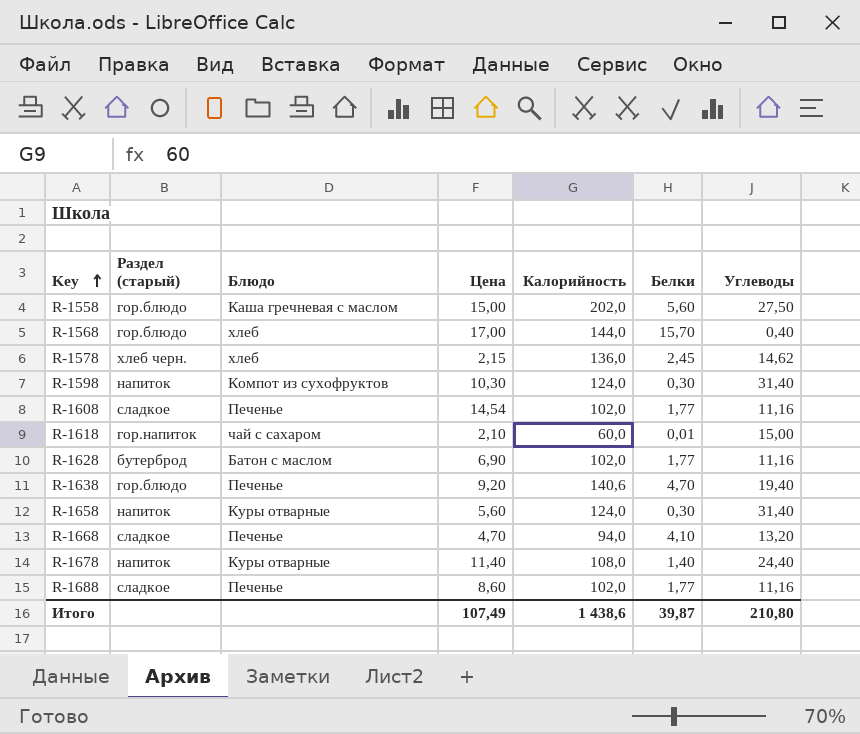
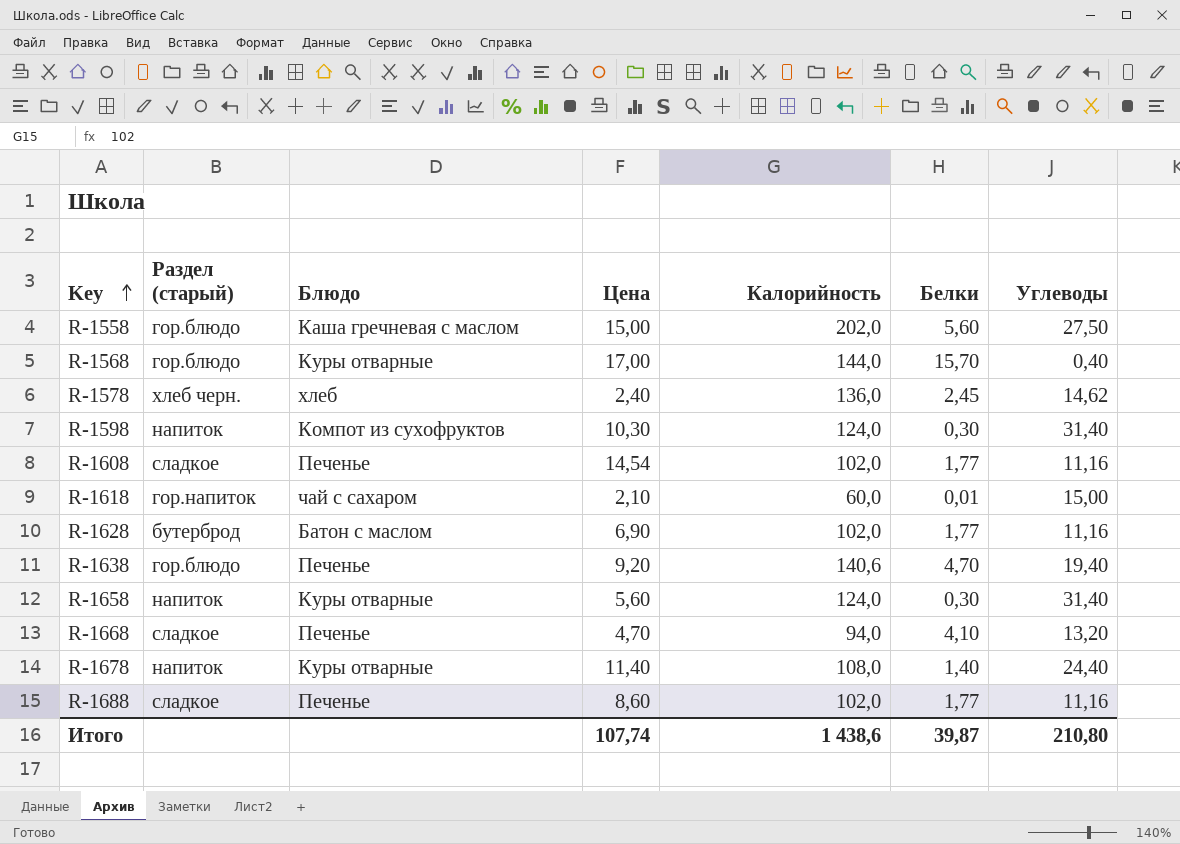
R-1568 | Блюдо: хлеб -> Куры отварные
R-1578 | Цена: 2,15 -> 2,40
Итого | Цена: 107,49 -> 107,74

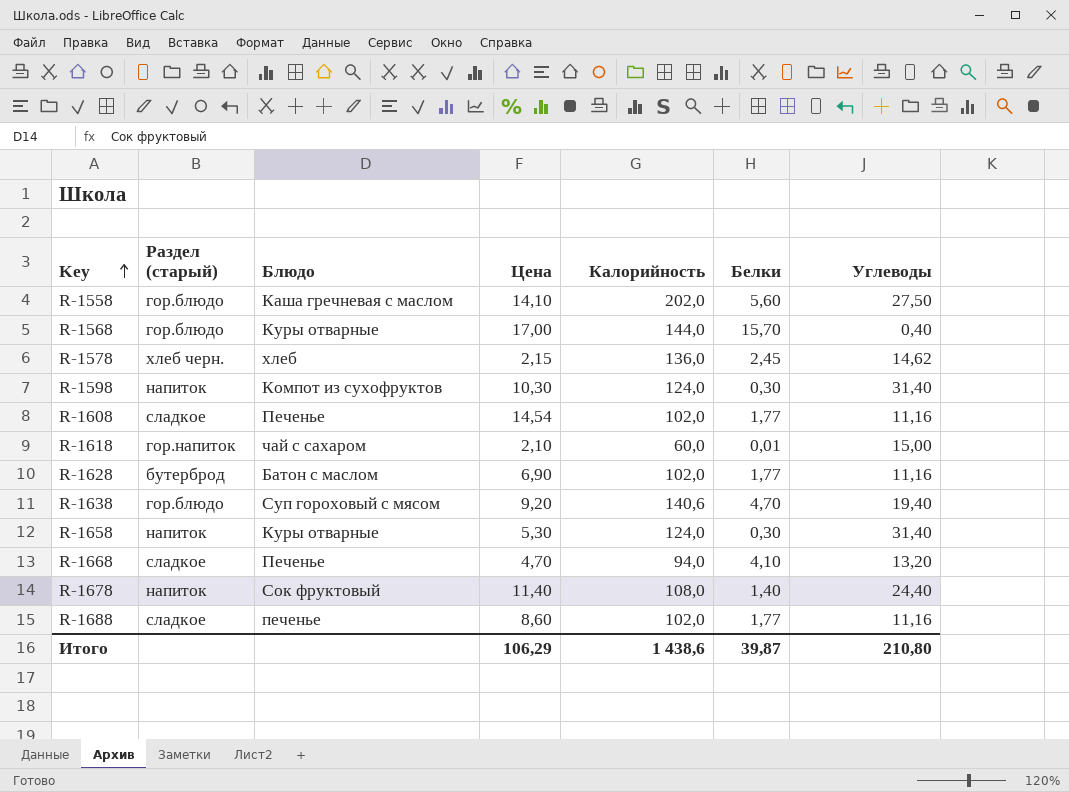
R-1558 | Цена: 15,00 -> 14,10
R-1578 | Цена: 2,40 -> 2,15
R-1638 | Блюдо: Печенье -> Суп гороховый с мясом
R-1658 | Цена: 5,60 -> 5,30
R-1678 | Блюдо: Куры отварные -> Сок фруктовый
R-1688 | Блюдо: Печенье -> печенье
Итого | Цена: 107,74 -> 106,29

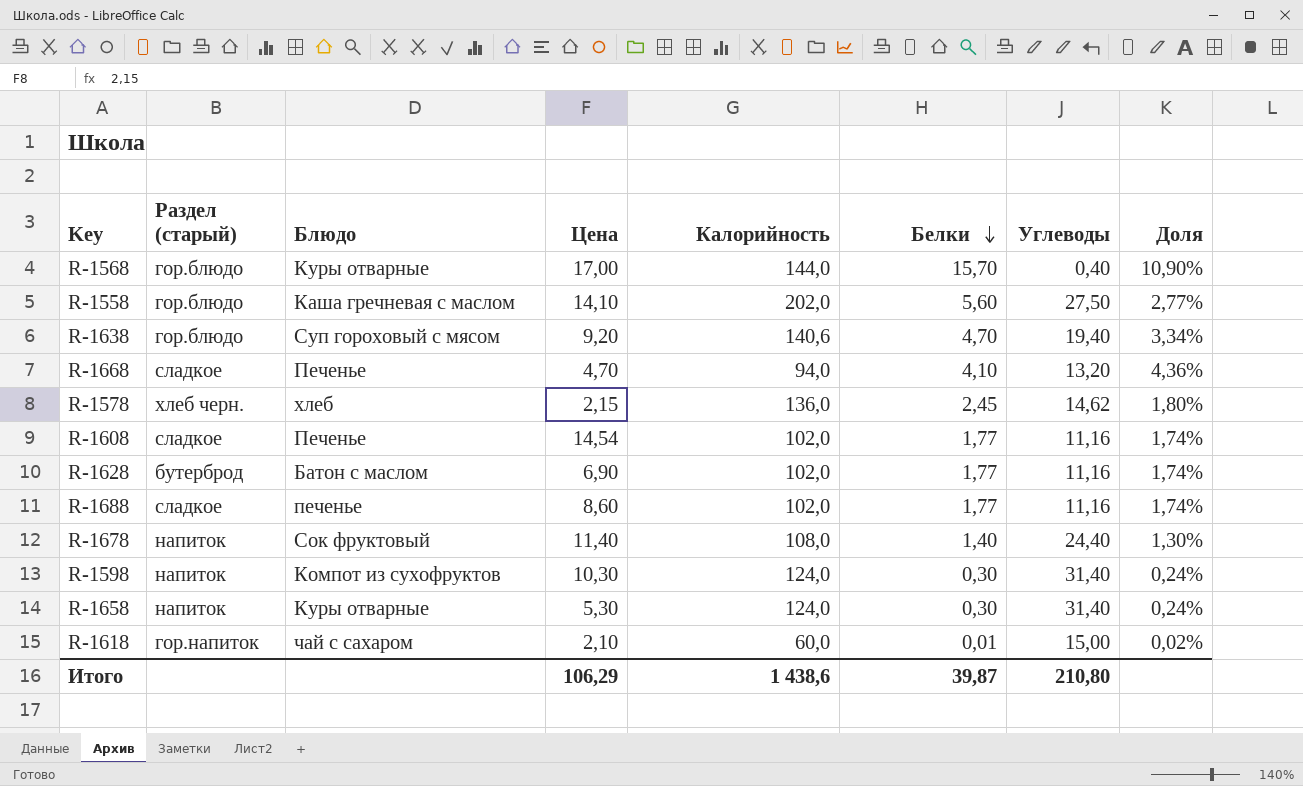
row order: Key ascending -> Белки descending
column Доля | formula: none -> [Белки] / [Калорийность]

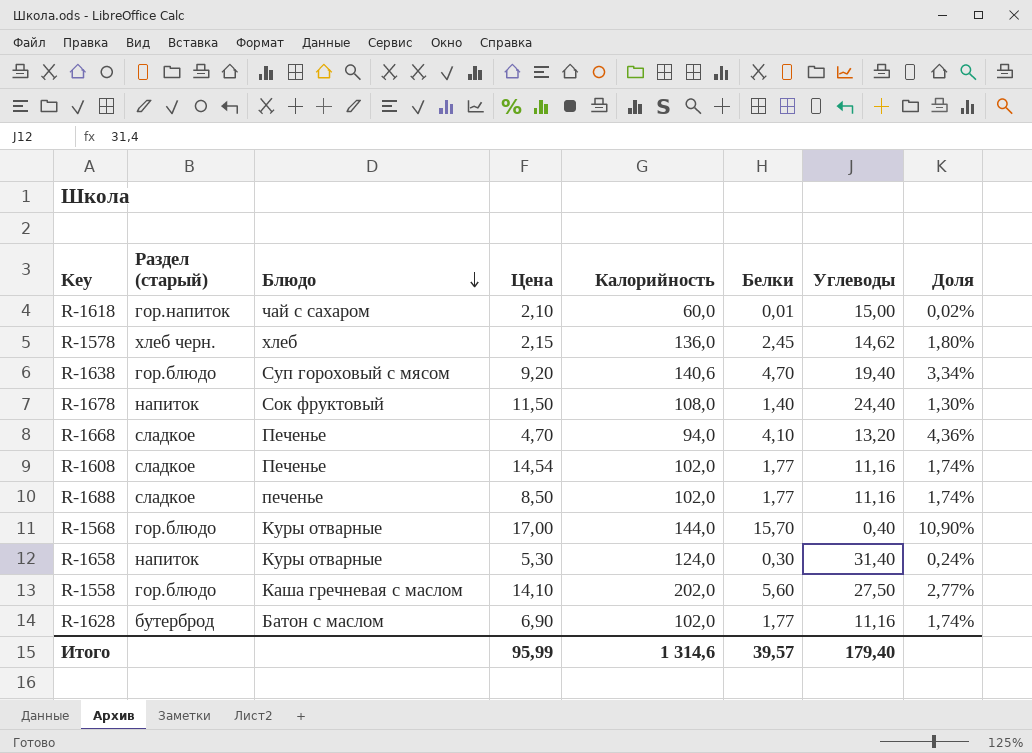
row order: Белки descending -> Блюдо descending
row R-1598: напиток | Компот из сухофруктов | 10,30 | 124,0 | 0,30 | 31,40 | 0,24% -> none
R-1678 | Цена: 11,40 -> 11,50
R-1688 | Цена: 8,60 -> 8,50
Итого | Цена: 106,29 -> 95,99
Итого | Калорийность: 1 438,6 -> 1 314,6
Итого | Белки: 39,87 -> 39,57
Итого | Углеводы: 210,80 -> 179,40

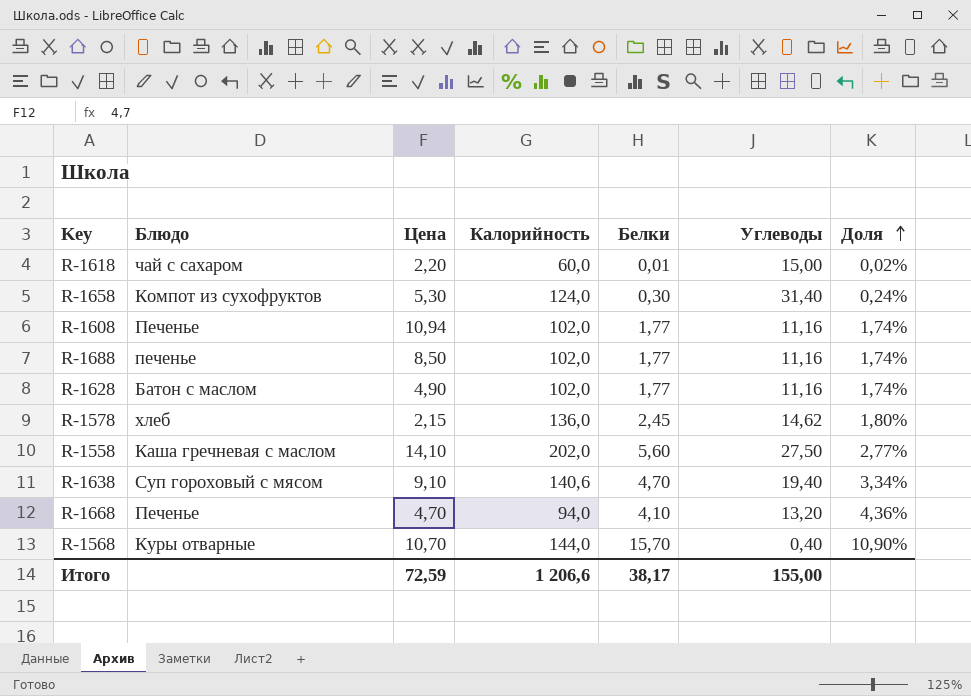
row order: Блюдо descending -> Доля ascending
column Раздел (старый) | position: 2 -> none
row R-1678: напиток | Сок фруктовый | 11,50 | 108,0 | 1,40 | 24,40 | 1,30% -> none
R-1618 | Цена: 2,10 -> 2,20
R-1658 | Блюдо: Куры отварные -> Компот из сухофруктов
R-1608 | Цена: 14,54 -> 10,94
R-1628 | Цена: 6,90 -> 4,90
R-1638 | Цена: 9,20 -> 9,10
R-1568 | Цена: 17,00 -> 10,70
Итого | Цена: 95,99 -> 72,59
Итого | Калорийность: 1 314,6 -> 1 206,6
Итого | Белки: 39,57 -> 38,17
Итого | Углеводы: 179,40 -> 155,00

